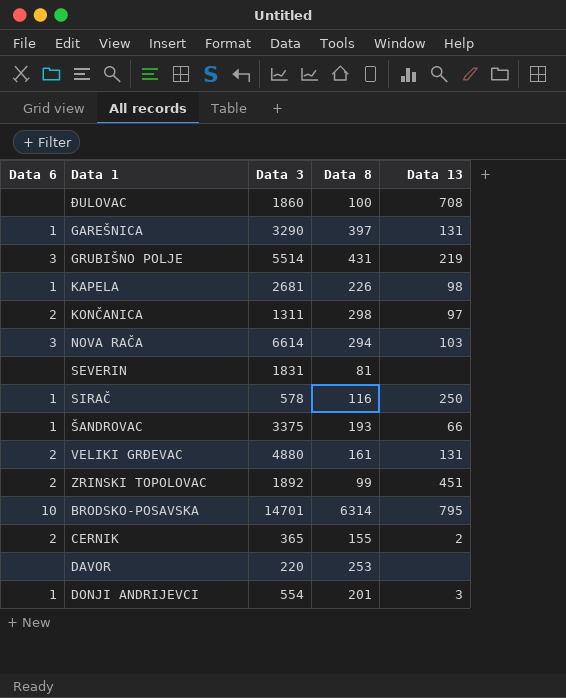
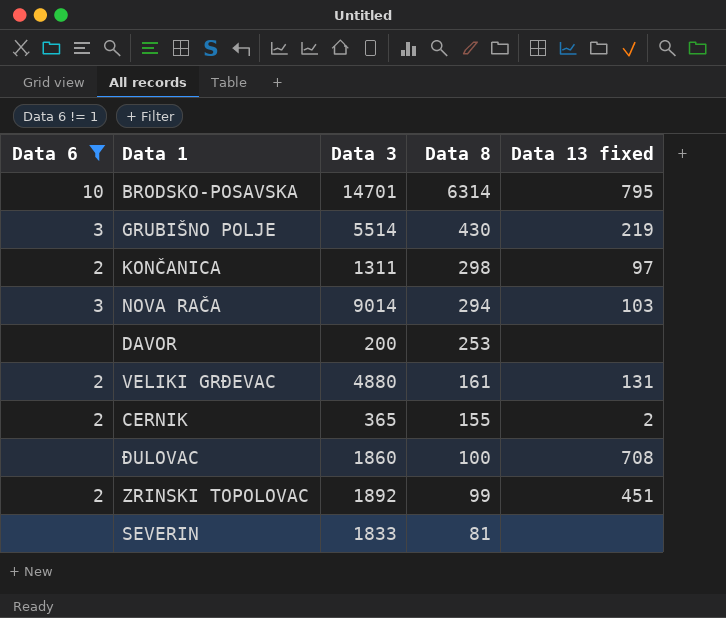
filter: none -> Data 6 != 1
row order: none -> Data 8 descending
column name: Data 13 -> Data 13 fixed
GRUBIŠNO POLJE | Data 8: 431 -> 430
NOVA RAČA | Data 3: 6614 -> 9014
DAVOR | Data 3: 220 -> 200
SEVERIN | Data 3: 1831 -> 1833

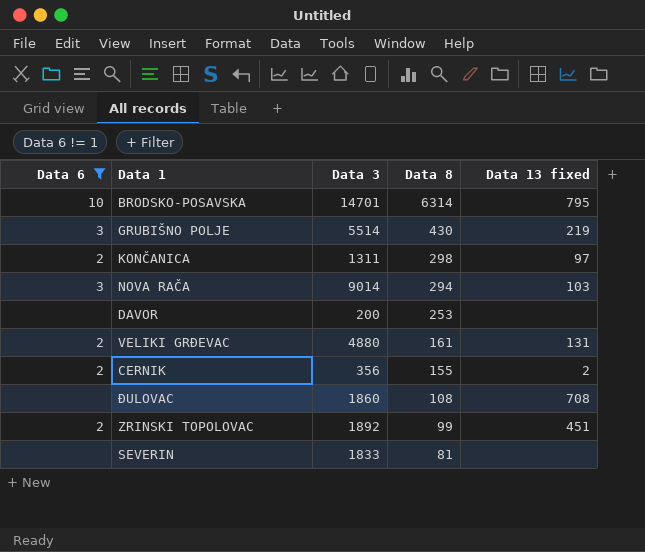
CERNIK | Data 3: 365 -> 356
ĐULOVAC | Data 8: 100 -> 108

